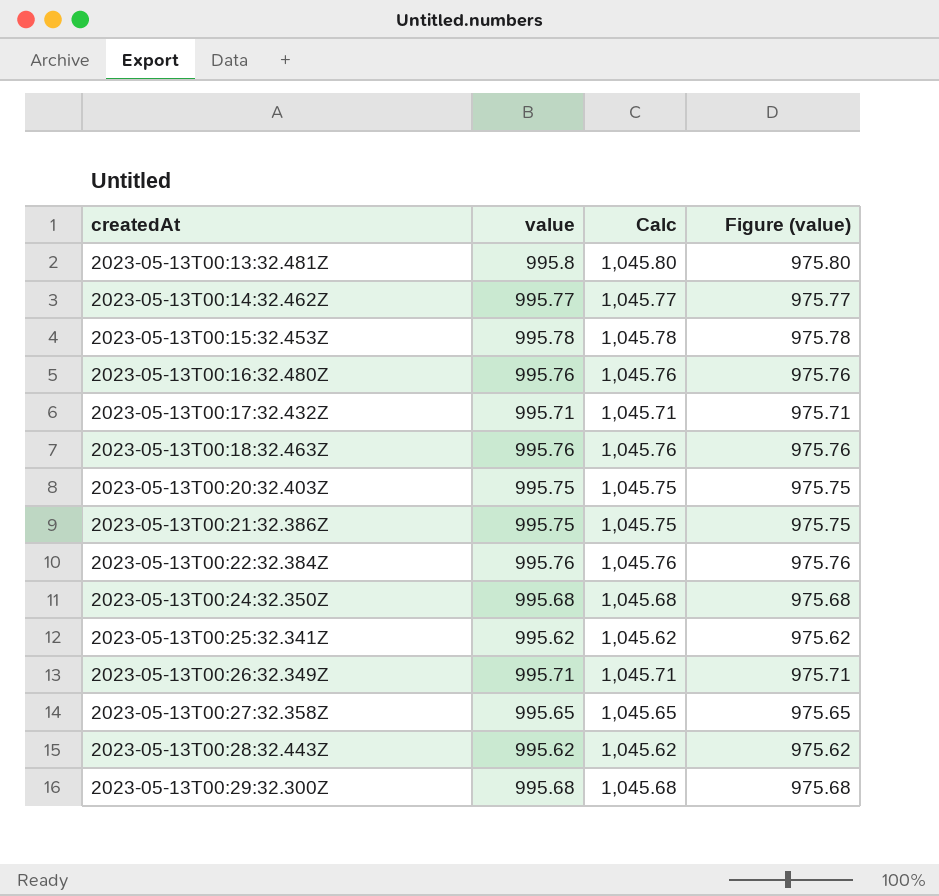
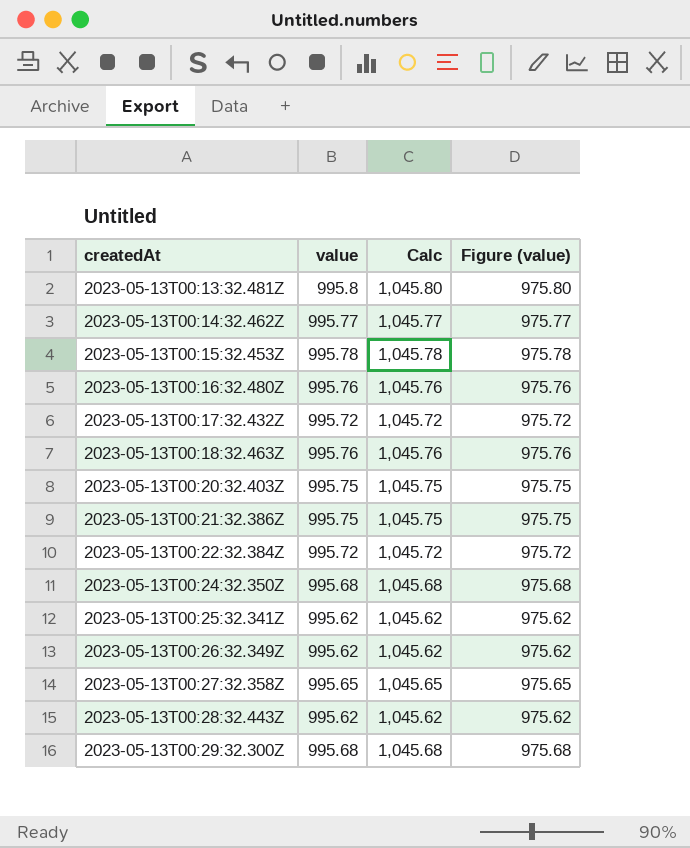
2023-05-13T00:17:32.432Z | value: 995.71 -> 995.72
2023-05-13T00:17:32.432Z | Calc: 1,045.71 -> 1,045.72
2023-05-13T00:17:32.432Z | Figure (value): 975.71 -> 975.72
2023-05-13T00:22:32.384Z | value: 995.76 -> 995.72
2023-05-13T00:22:32.384Z | Calc: 1,045.76 -> 1,045.72
2023-05-13T00:22:32.384Z | Figure (value): 975.76 -> 975.72
2023-05-13T00:26:32.349Z | value: 995.71 -> 995.62
2023-05-13T00:26:32.349Z | Calc: 1,045.71 -> 1,045.62
2023-05-13T00:26:32.349Z | Figure (value): 975.71 -> 975.62

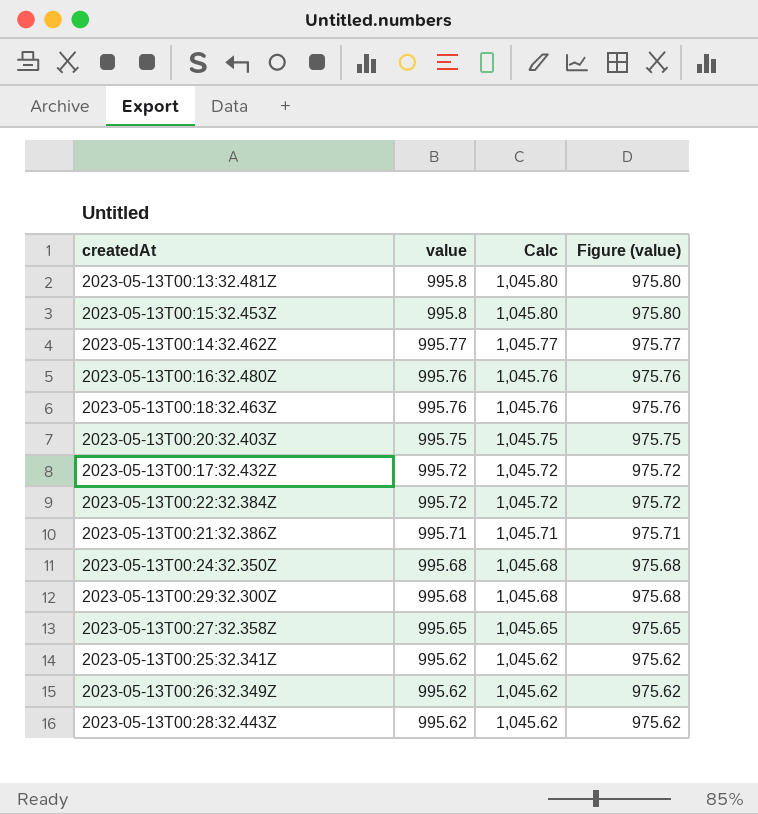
row order: createdAt ascending -> value descending
2023-05-13T00:15:32.453Z | value: 995.78 -> 995.8
2023-05-13T00:15:32.453Z | Calc: 1,045.78 -> 1,045.80
2023-05-13T00:15:32.453Z | Figure (value): 975.78 -> 975.80
2023-05-13T00:21:32.386Z | value: 995.75 -> 995.71
2023-05-13T00:21:32.386Z | Calc: 1,045.75 -> 1,045.71
2023-05-13T00:21:32.386Z | Figure (value): 975.75 -> 975.71

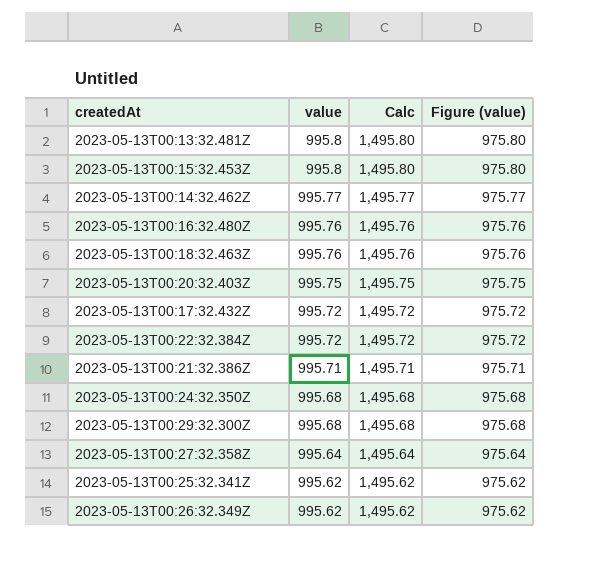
column Calc | formula: [value] + 50 -> [value] + 500
row 2023-05-13T00:28:32.443Z: 995.62 | 1,045.62 | 975.62 -> none
2023-05-13T00:27:32.358Z | value: 995.65 -> 995.64
2023-05-13T00:27:32.358Z | Figure (value): 975.65 -> 975.64

